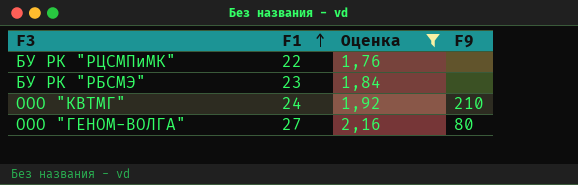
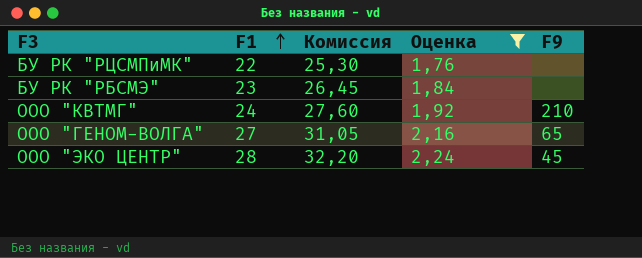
column Комиссия | formula: none -> [F1] * 1,15
ООО "ГЕНОМ-ВОЛГА" | F9: 80 -> 65
row ООО "ЭКО ЦЕНТР": none -> 28 | 32,20 | 2,24 | 45

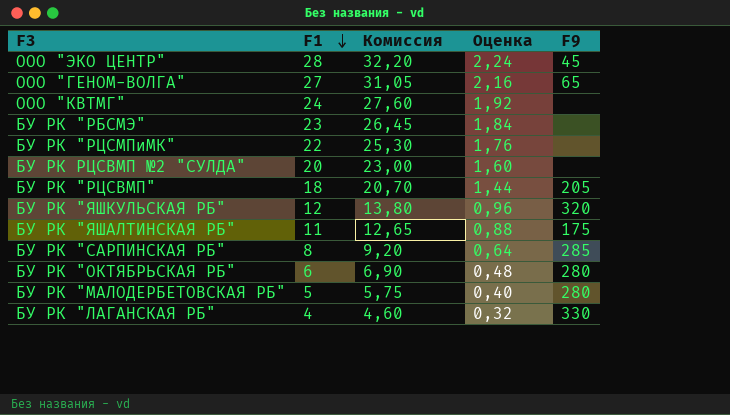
filter: Оценка >= 1,76 -> none
row order: F1 ascending -> F1 descending
ООО "КВТМГ" | F9: 210 -> none

